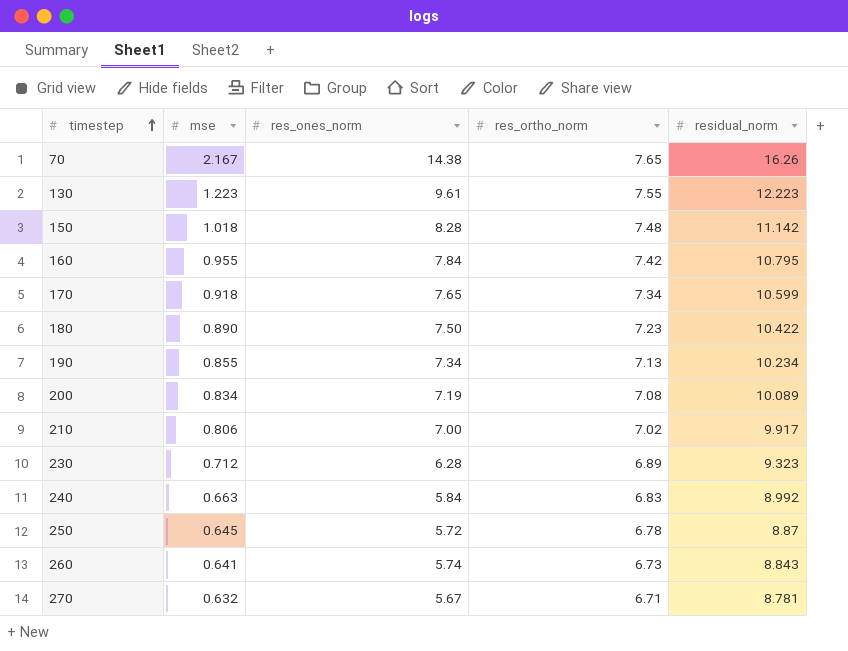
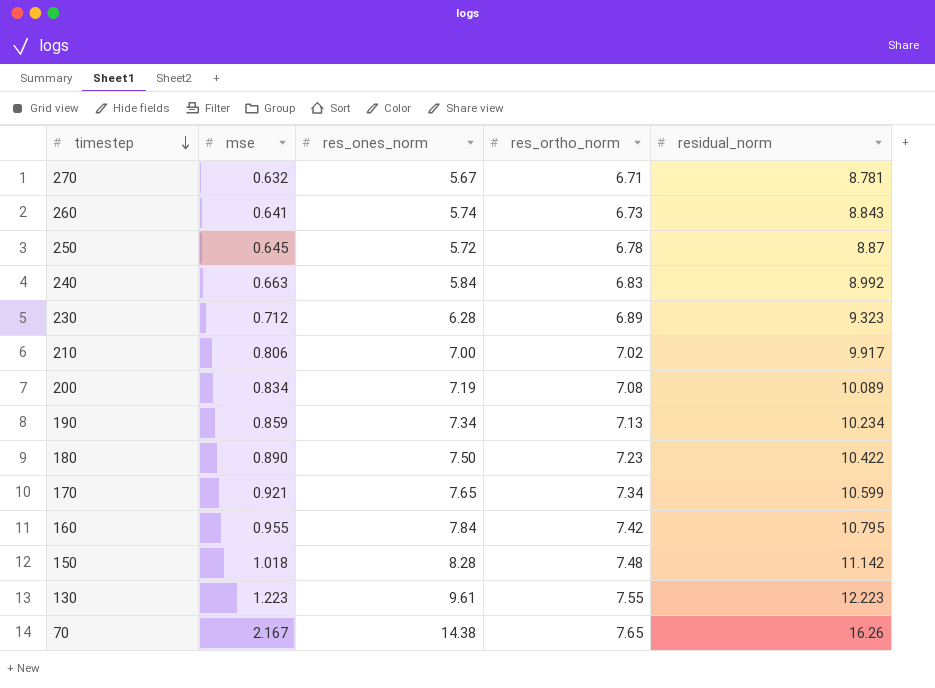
row order: timestep ascending -> timestep descending
190 | mse: 0.855 -> 0.859
170 | mse: 0.918 -> 0.921

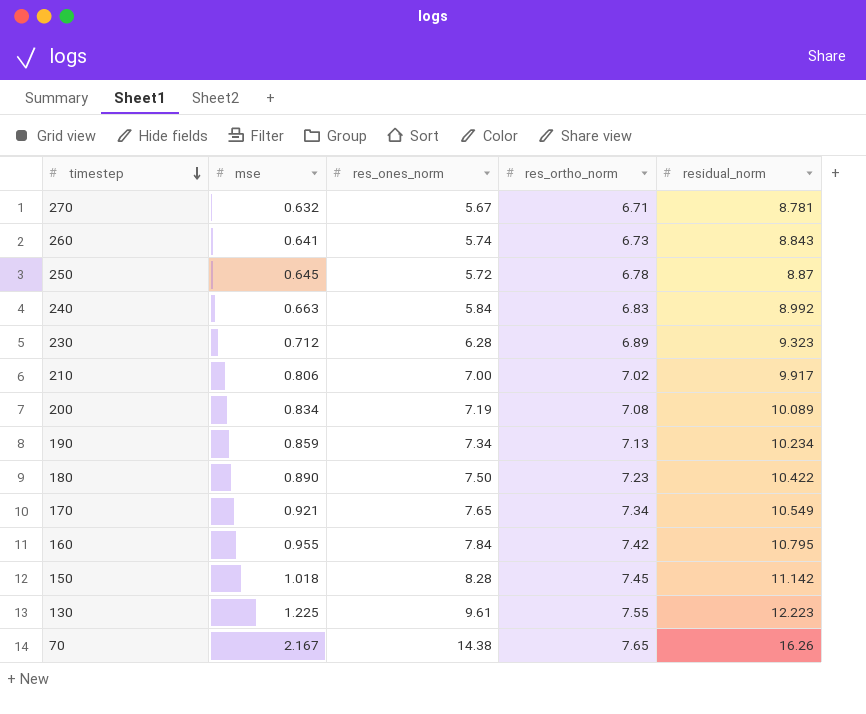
170 | residual_norm: 10.599 -> 10.549
150 | res_ortho_norm: 7.48 -> 7.45
130 | mse: 1.223 -> 1.225

